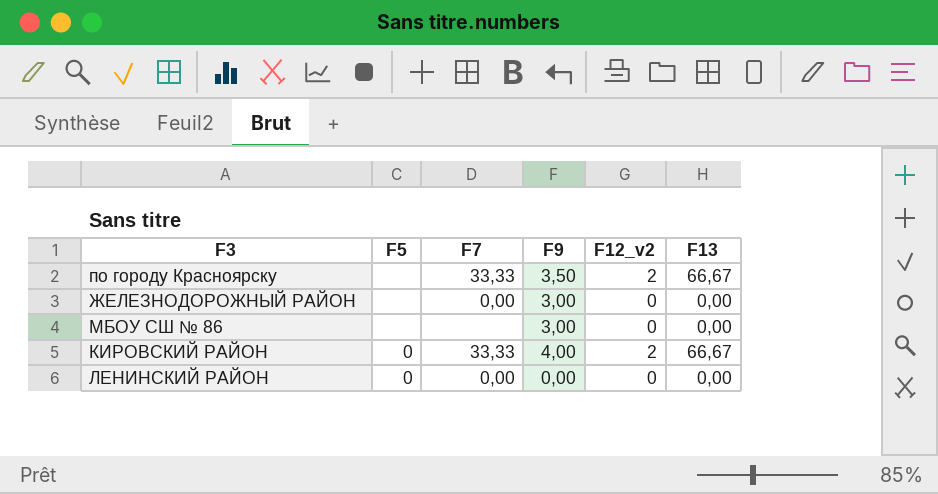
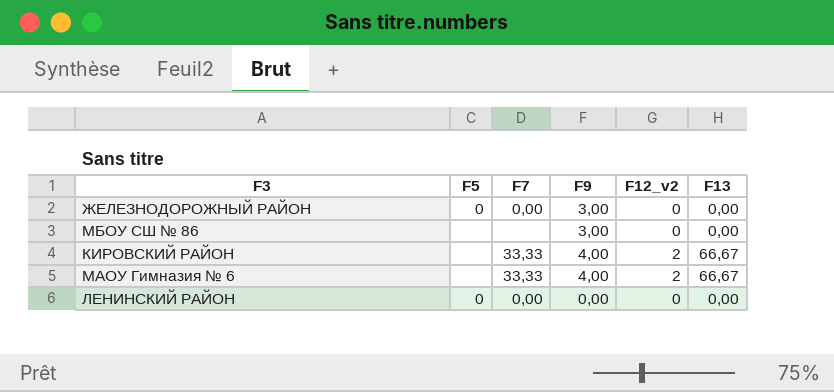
row по городу Красноярску: none | 33,33 | 3,50 | 2 | 66,67 -> none
ЖЕЛЕЗНОДОРОЖНЫЙ РАЙОН | F5: none -> 0
КИРОВСКИЙ РАЙОН | F5: 0 -> none
row МАОУ Гимназия № 6: none -> none | 33,33 | 4,00 | 2 | 66,67

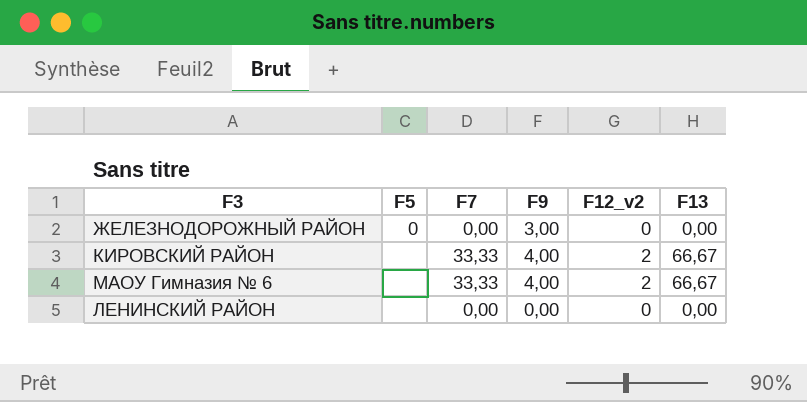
row МБОУ СШ № 86: none | none | 3,00 | 0 | 0,00 -> none
ЛЕНИНСКИЙ РАЙОН | F5: 0 -> none

